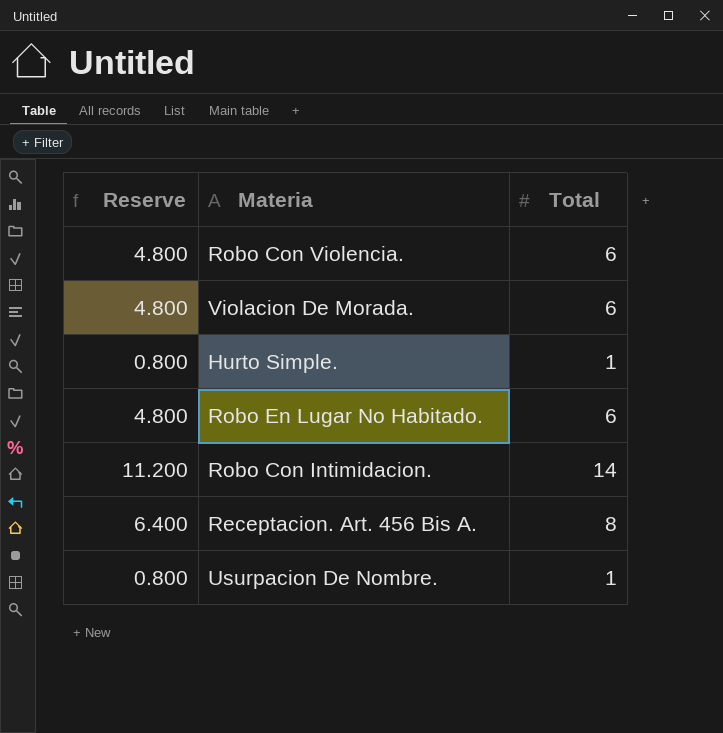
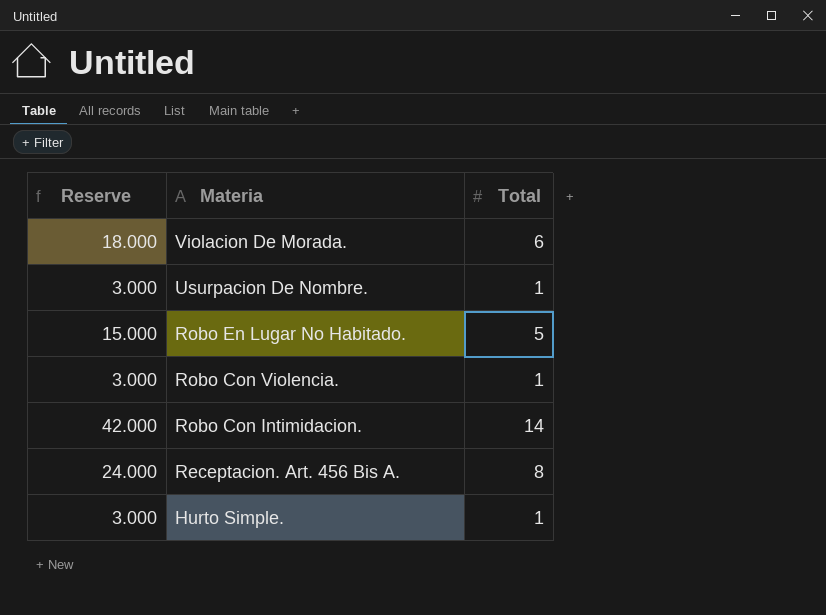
row order: none -> Materia descending
column Reserve | formula: [Total] * 0.8 -> [Total] * 3
Robo En Lugar No Habitado. | Total: 6 -> 5
Robo Con Violencia. | Total: 6 -> 1

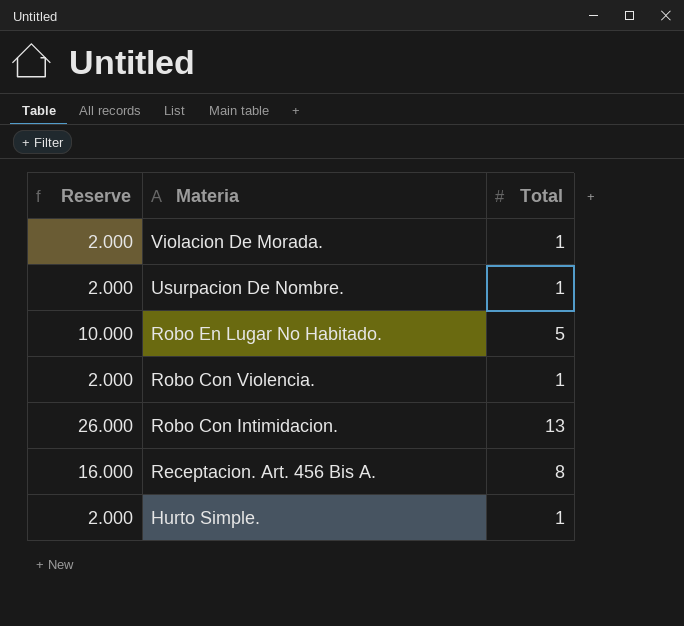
column Reserve | formula: [Total] * 3 -> [Total] * 2
Violacion De Morada. | Total: 6 -> 1
Robo Con Intimidacion. | Total: 14 -> 13

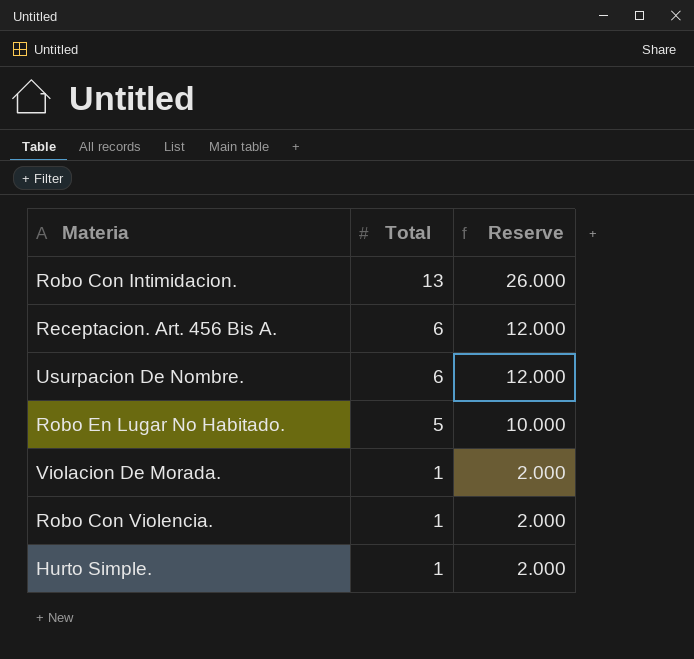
row order: Materia descending -> Total descending
column Reserve | position: 1 -> 3
Receptacion. Art. 456 Bis A. | Total: 8 -> 6
Receptacion. Art. 456 Bis A. | Reserve: 16.000 -> 12.000
Usurpacion De Nombre. | Total: 1 -> 6
Usurpacion De Nombre. | Reserve: 2.000 -> 12.000

